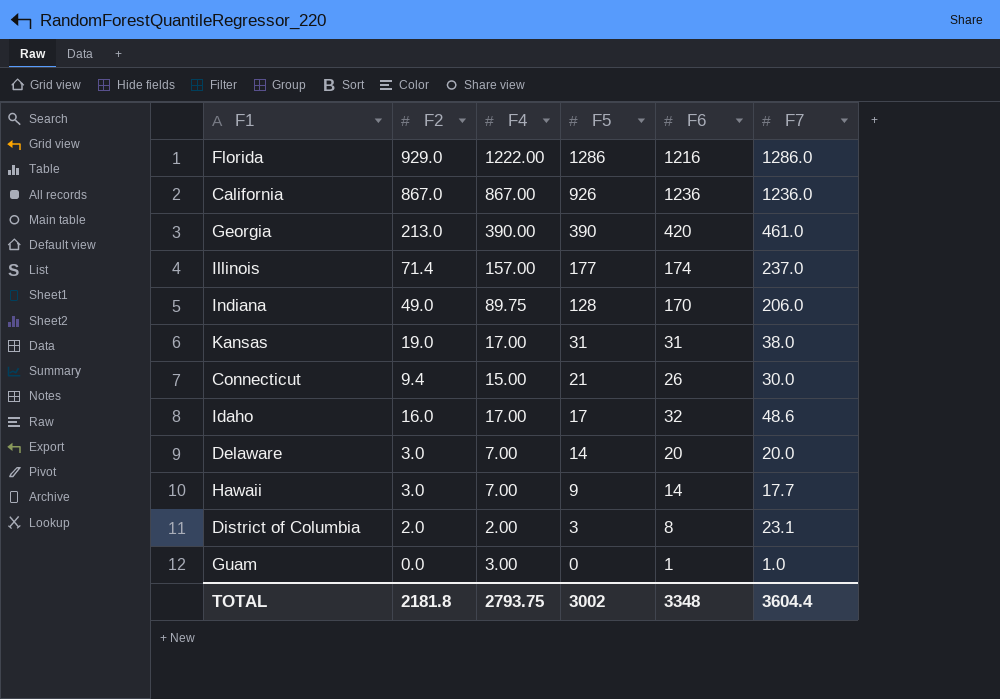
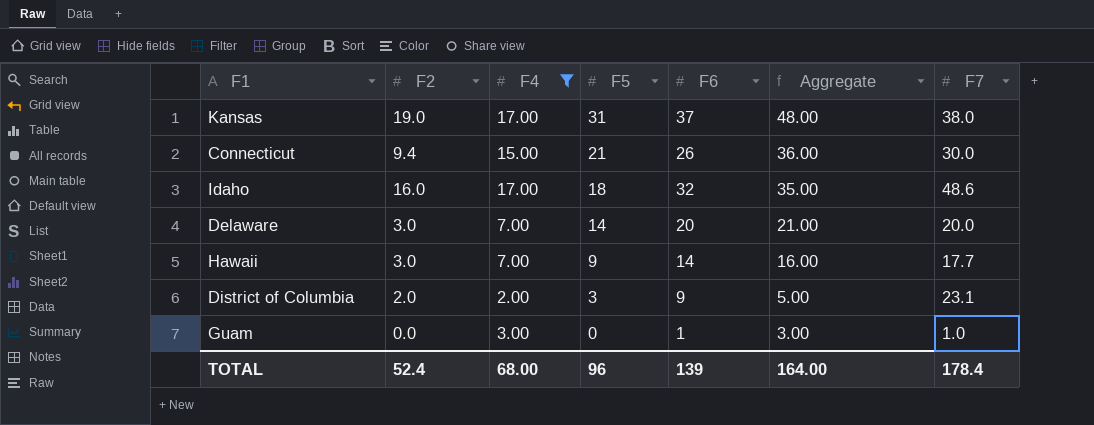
filter: none -> F4 <= 17.00
column Aggregate | formula: none -> [F4] + [F5]
Kansas | F6: 31 -> 37
Idaho | F5: 17 -> 18
District of Columbia | F6: 8 -> 9
TOTAL | F2: 2181.8 -> 52.4
TOTAL | F4: 2793.75 -> 68.00
TOTAL | F5: 3002 -> 96
TOTAL | F6: 3348 -> 139
TOTAL | F7: 3604.4 -> 178.4

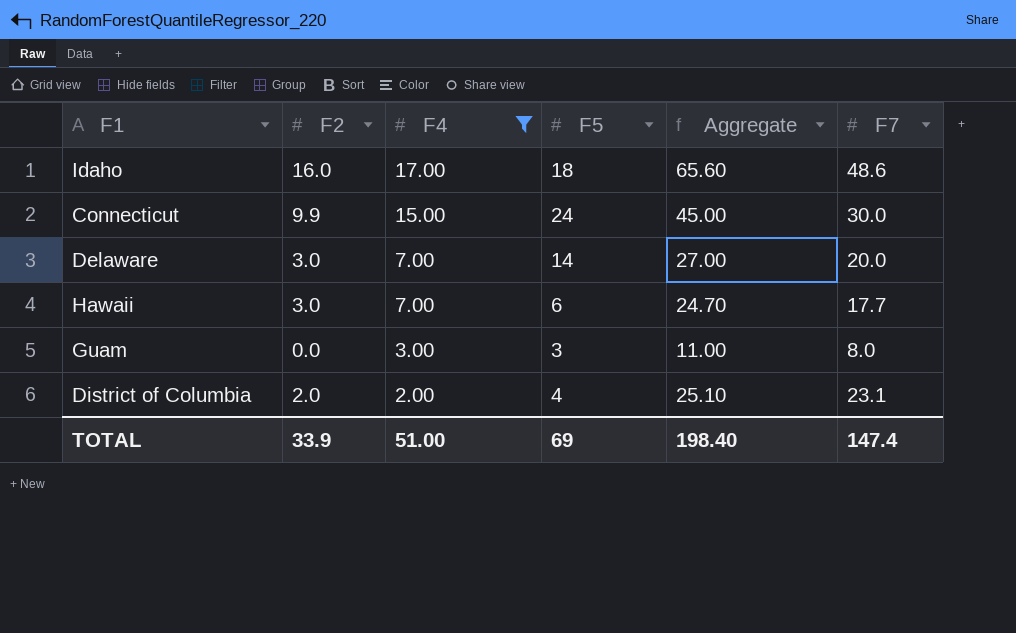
row order: F5 descending -> F4 descending
column F6 | position: 5 -> none
column Aggregate | formula: [F4] + [F5] -> [F4] + [F7]
row Kansas: 19.0 | 17.00 | 31 | 37 | 48.00 | 38.0 -> none
Connecticut | F2: 9.4 -> 9.9
Connecticut | F5: 21 -> 24
Hawaii | F5: 9 -> 6
Guam | F5: 0 -> 3
Guam | F7: 1.0 -> 8.0
District of Columbia | F5: 3 -> 4
TOTAL | F2: 52.4 -> 33.9
TOTAL | F4: 68.00 -> 51.00
TOTAL | F5: 96 -> 69
TOTAL | Aggregate: 164.00 -> 198.40
TOTAL | F7: 178.4 -> 147.4

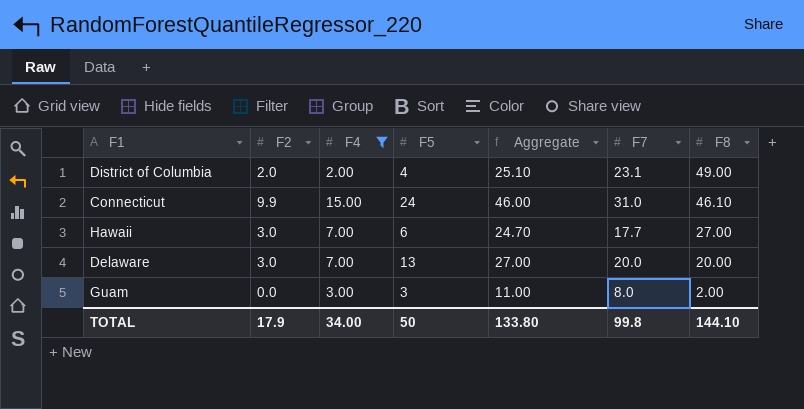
row order: F4 descending -> F8 descending
column F8 | position: none -> 7
row Idaho: 16.0 | 17.00 | 18 | 65.60 | 48.6 -> none
Connecticut | Aggregate: 45.00 -> 46.00
Connecticut | F7: 30.0 -> 31.0
Delaware | F5: 14 -> 13
TOTAL | F2: 33.9 -> 17.9
TOTAL | F4: 51.00 -> 34.00
TOTAL | F5: 69 -> 50
TOTAL | Aggregate: 198.40 -> 133.80
TOTAL | F7: 147.4 -> 99.8

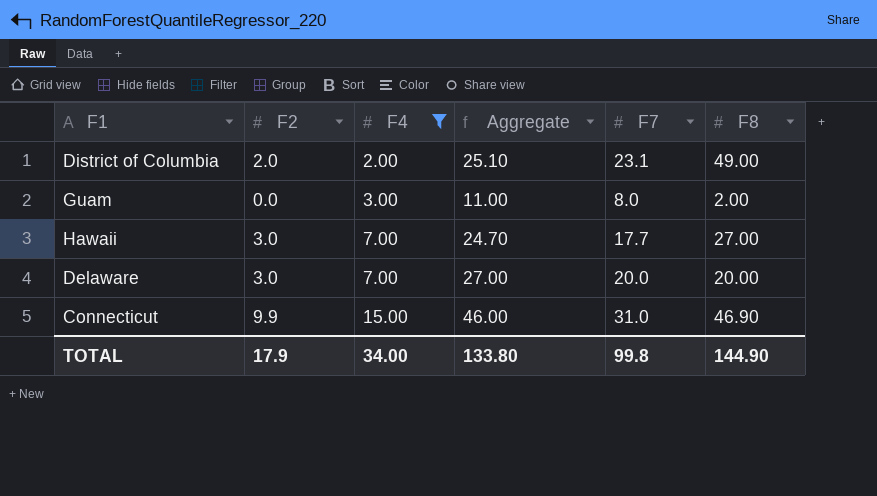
row order: F8 descending -> F4 ascending
column F5 | position: 4 -> none
Connecticut | F8: 46.10 -> 46.90
TOTAL | F8: 144.10 -> 144.90

